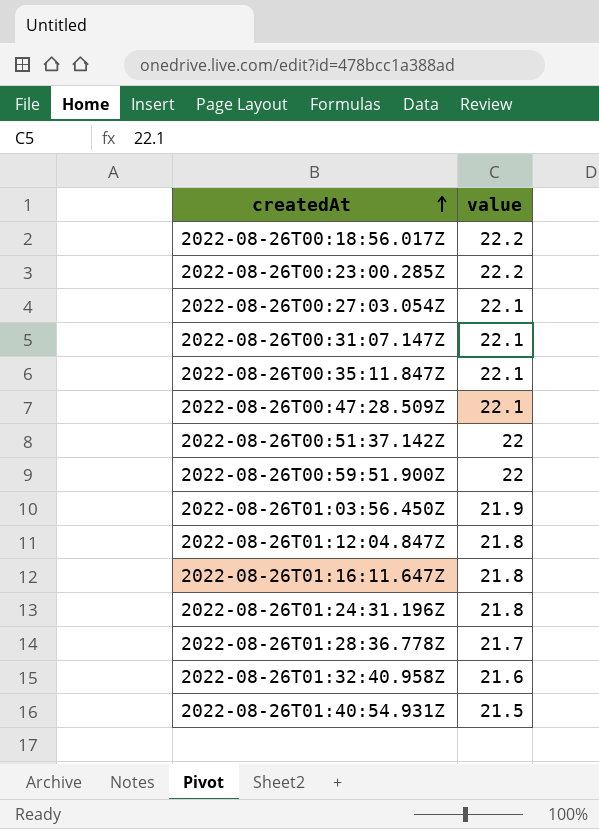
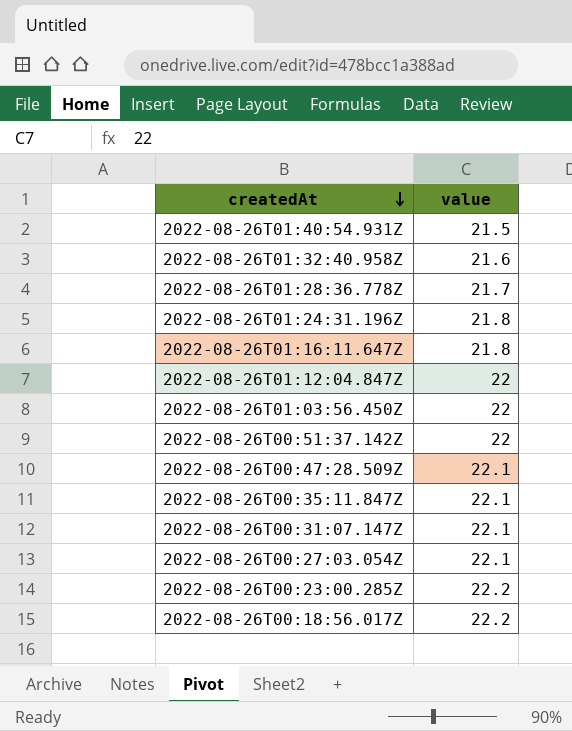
row order: createdAt ascending -> createdAt descending
row 2022-08-26T00:59:51.900Z: 22 -> none
2022-08-26T01:12:04.847Z | value: 21.8 -> 22
2022-08-26T01:03:56.450Z | value: 21.9 -> 22

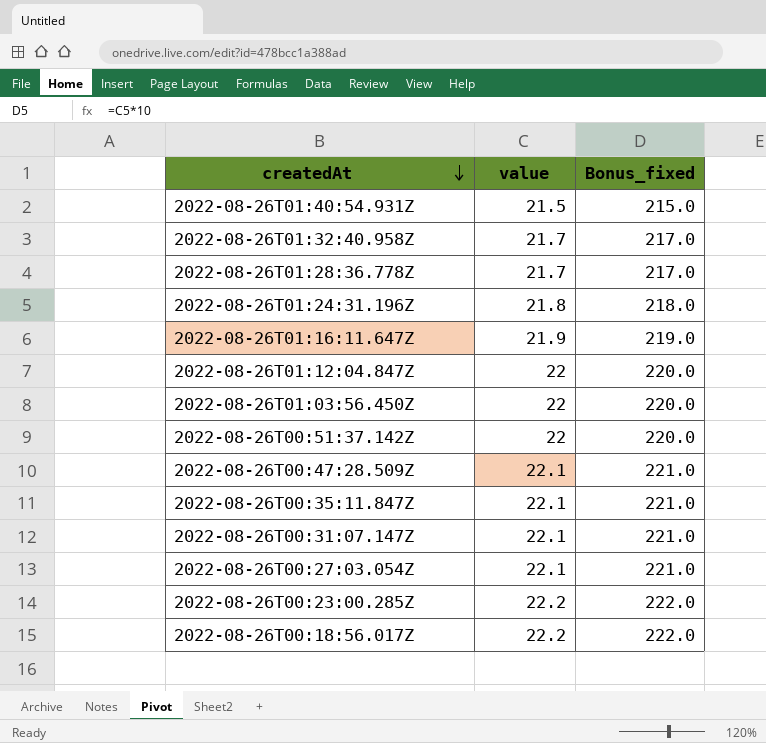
column Bonus_fixed | formula: none -> [value] * 10
2022-08-26T01:32:40.958Z | value: 21.6 -> 21.7
2022-08-26T01:16:11.647Z | value: 21.8 -> 21.9

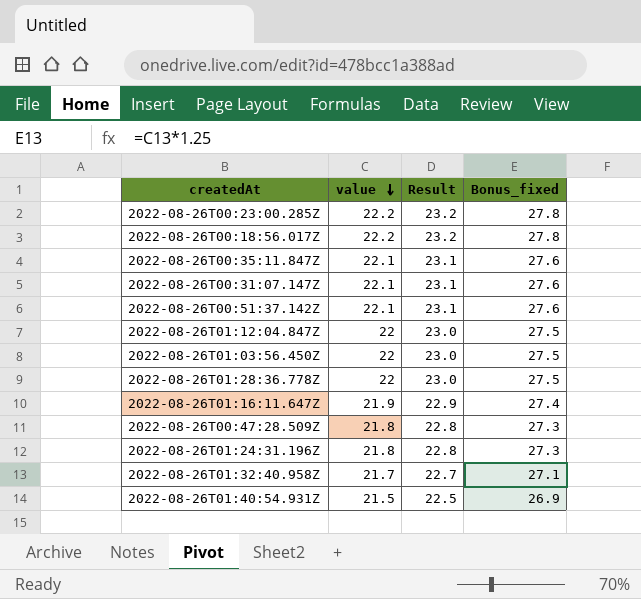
row order: createdAt descending -> value descending
column Result | formula: none -> [value] + 1
column Bonus_fixed | formula: [value] * 10 -> [value] * 1.25
row 2022-08-26T00:27:03.054Z: 22.1 | 221.0 -> none
2022-08-26T00:51:37.142Z | value: 22 -> 22.1
2022-08-26T01:28:36.778Z | value: 21.7 -> 22
2022-08-26T00:47:28.509Z | value: 22.1 -> 21.8

